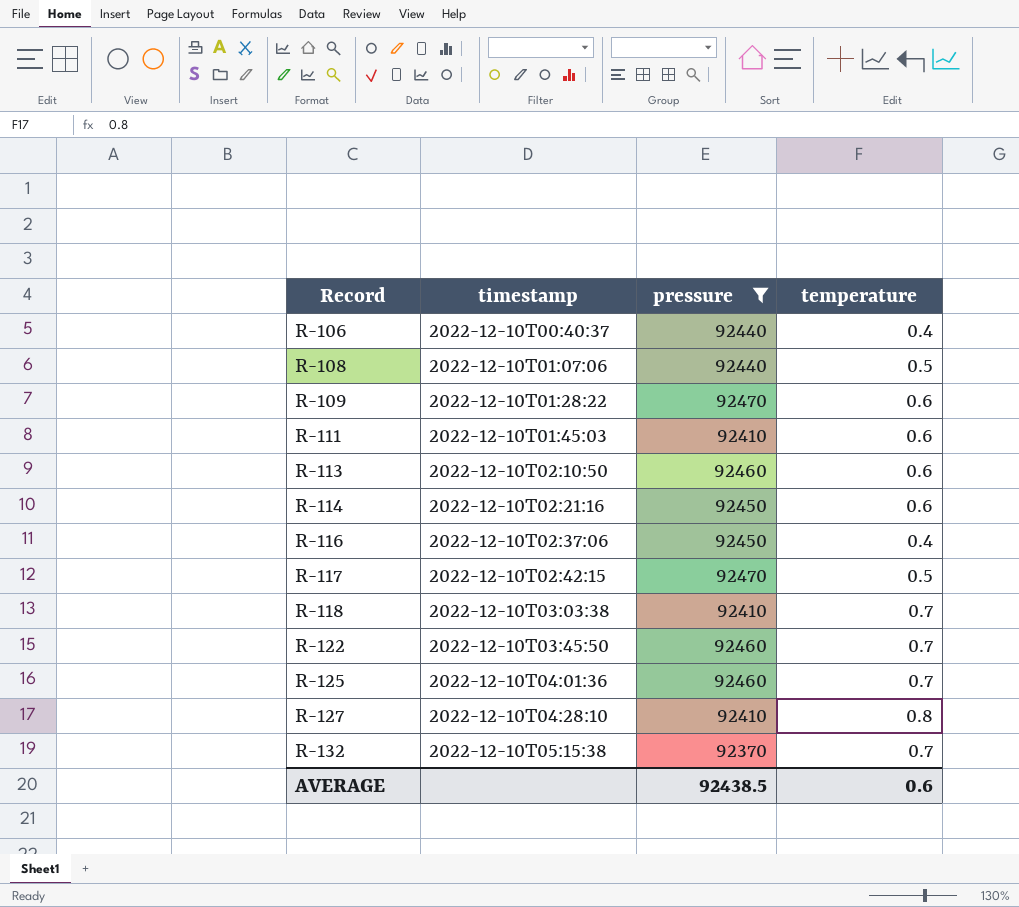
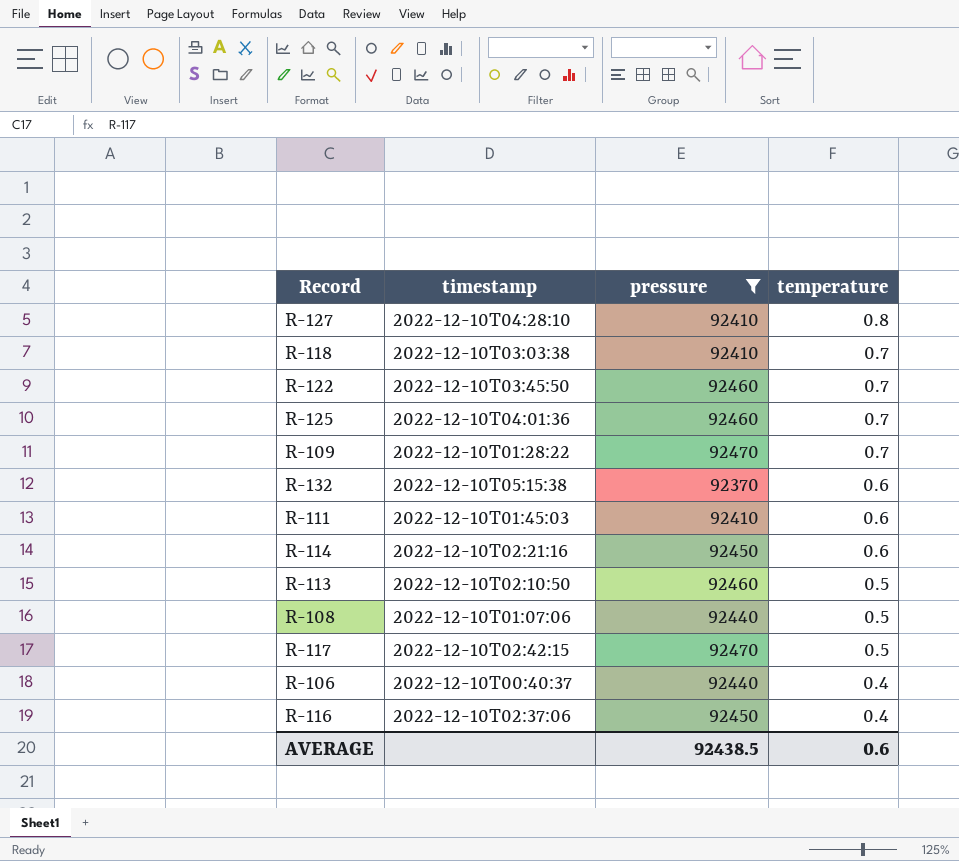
row order: Record ascending -> temperature descending
R-109 | temperature: 0.6 -> 0.7
R-132 | temperature: 0.7 -> 0.6
R-113 | temperature: 0.6 -> 0.5

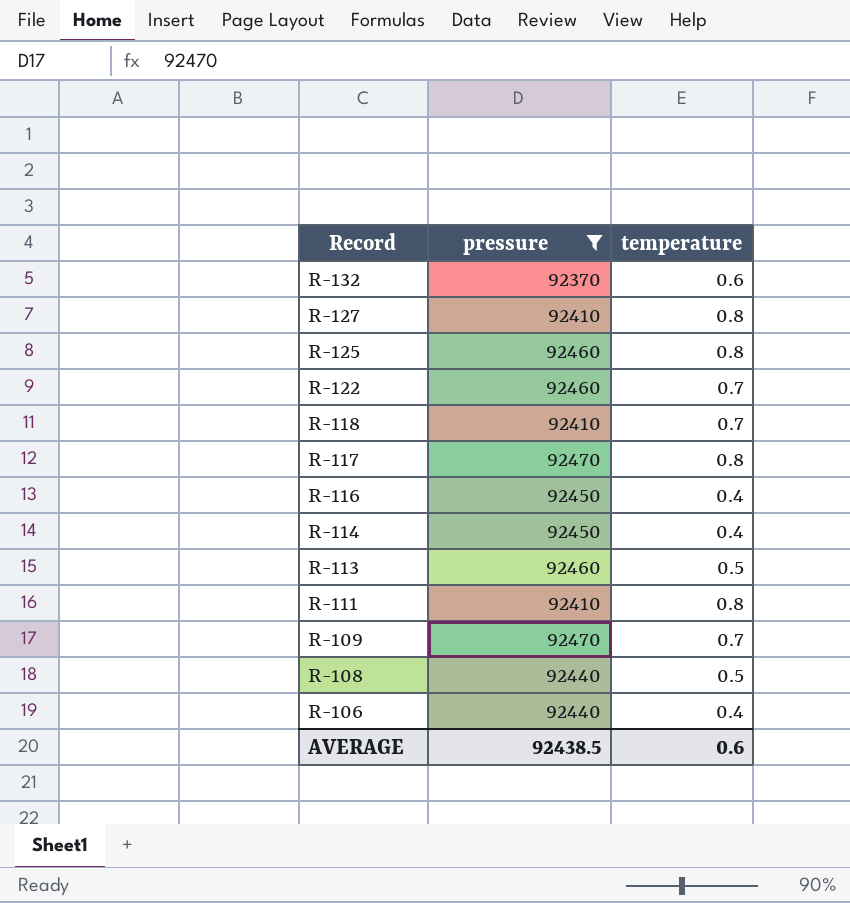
row order: temperature descending -> Record descending
column timestamp | position: 2 -> none
R-125 | temperature: 0.7 -> 0.8
R-117 | temperature: 0.5 -> 0.8
R-114 | temperature: 0.6 -> 0.4
R-111 | temperature: 0.6 -> 0.8

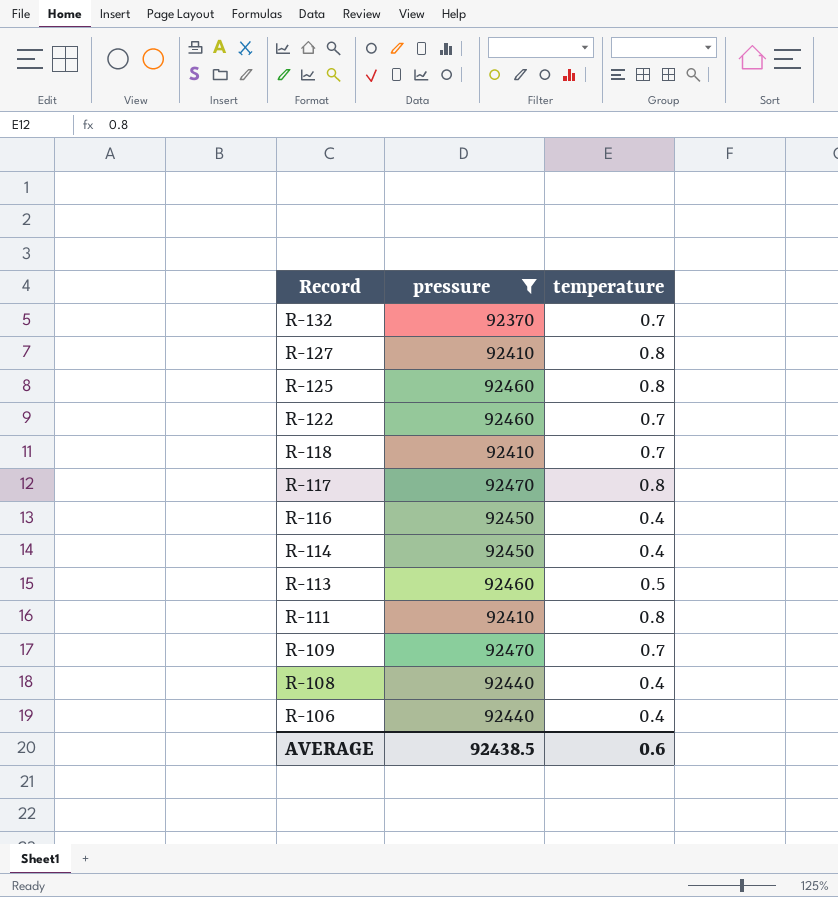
R-132 | temperature: 0.6 -> 0.7
R-108 | temperature: 0.5 -> 0.4

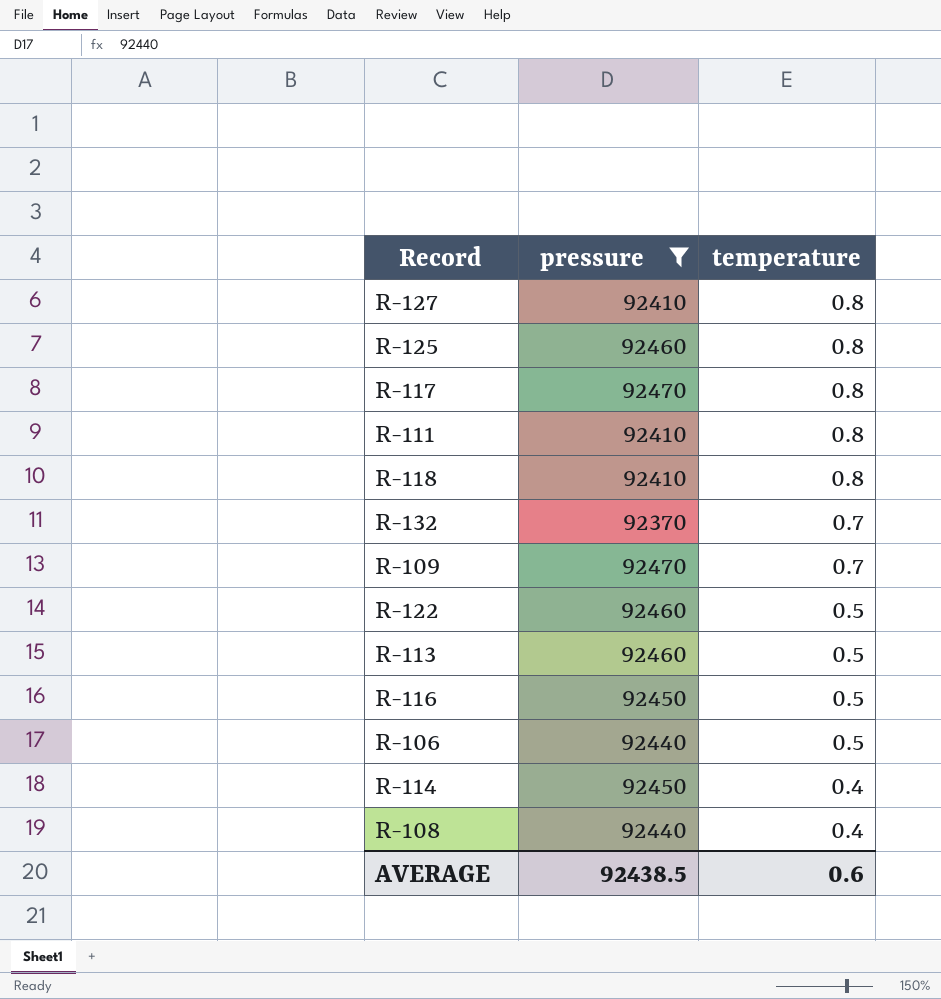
row order: Record descending -> temperature descending
R-118 | temperature: 0.7 -> 0.8
R-122 | temperature: 0.7 -> 0.5
R-116 | temperature: 0.4 -> 0.5
R-106 | temperature: 0.4 -> 0.5

